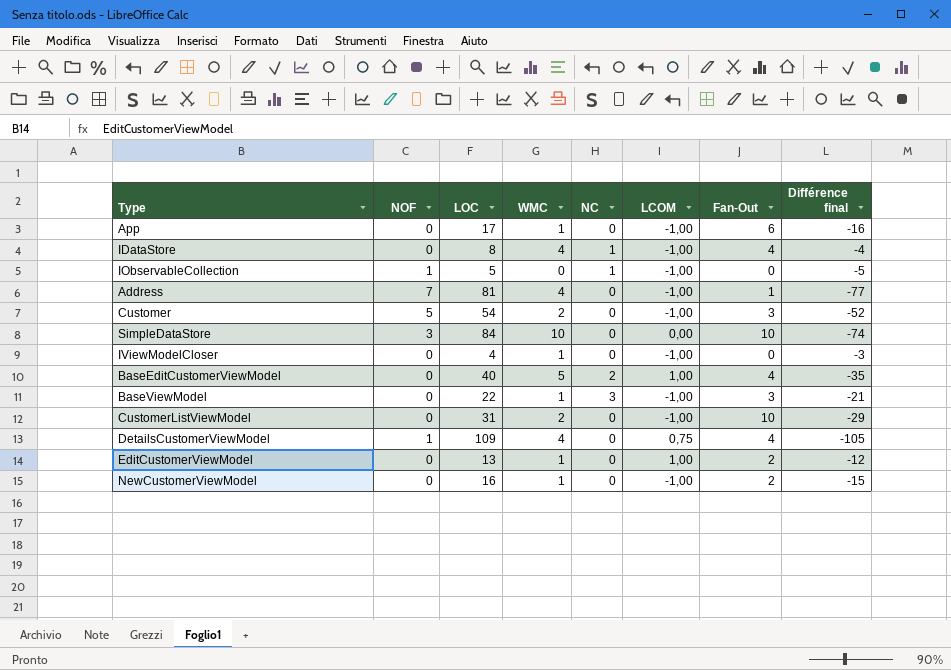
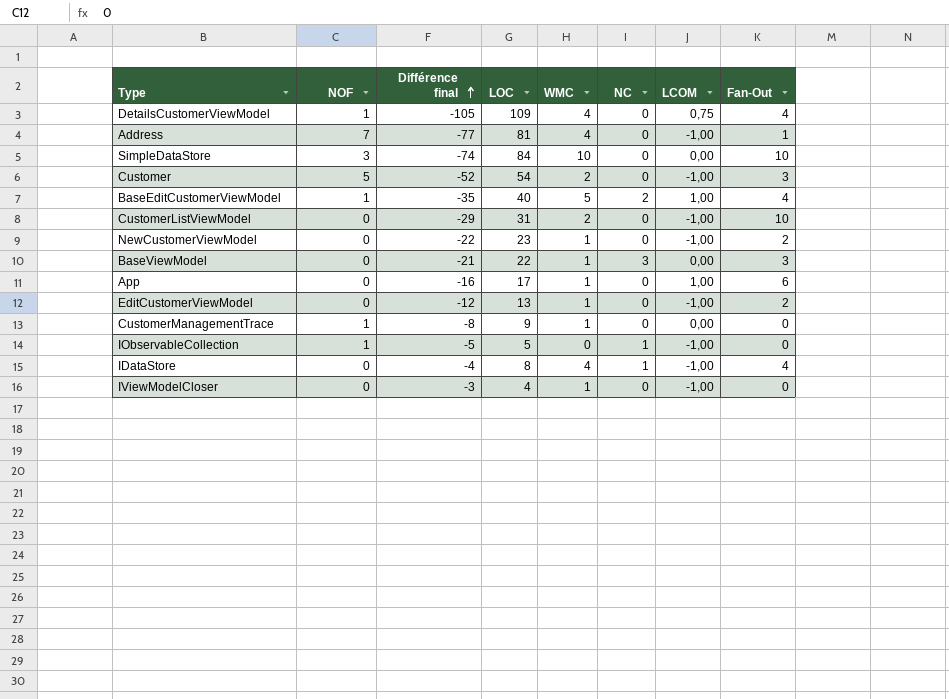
row order: none -> Différence final ascending
column Différence final | position: 8 -> 3
BaseEditCustomerViewModel | NOF: 0 -> 1
NewCustomerViewModel | Différence final: -15 -> -22
NewCustomerViewModel | LOC: 16 -> 23
BaseViewModel | LCOM: -1,00 -> 0,00
App | LCOM: -1,00 -> 1,00
EditCustomerViewModel | LCOM: 1,00 -> -1,00
row CustomerManagementTrace: none -> 1 | -8 | 9 | 1 | 0 | 0,00 | 0

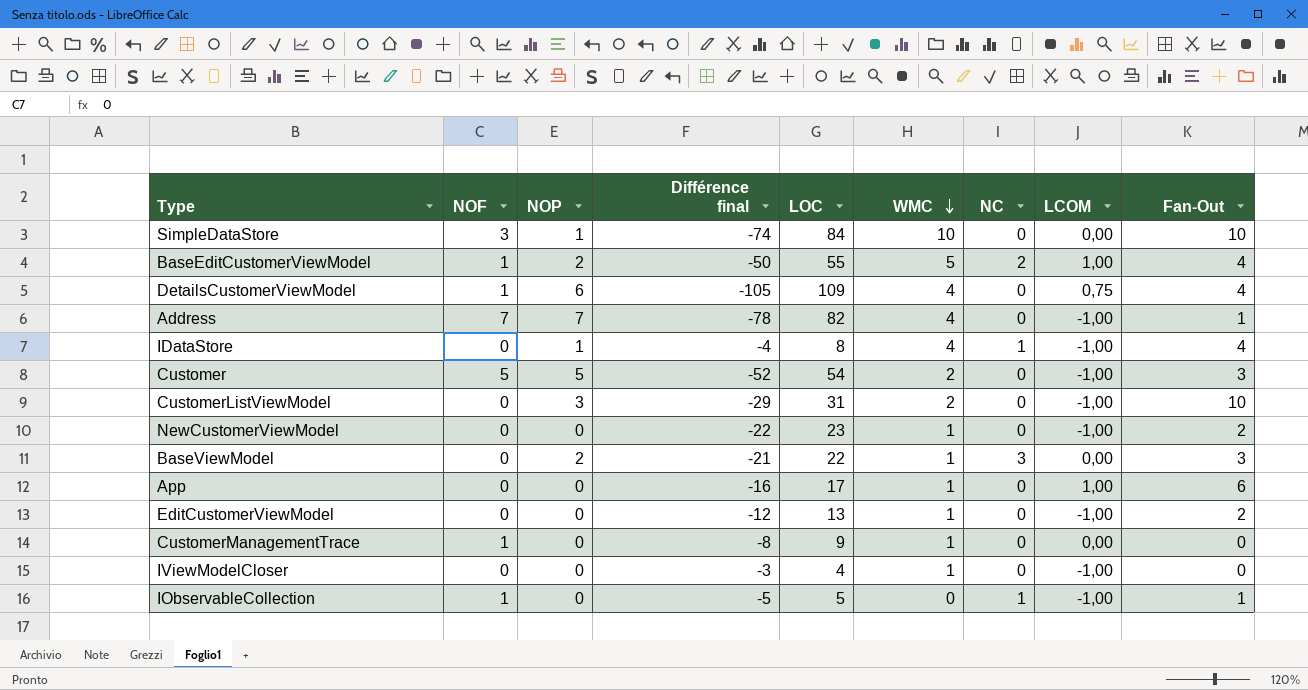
row order: Différence final ascending -> WMC descending
column NOP | position: none -> 3
BaseEditCustomerViewModel | Différence final: -35 -> -50
BaseEditCustomerViewModel | LOC: 40 -> 55
Address | Différence final: -77 -> -78
Address | LOC: 81 -> 82
IObservableCollection | Fan-Out: 0 -> 1

